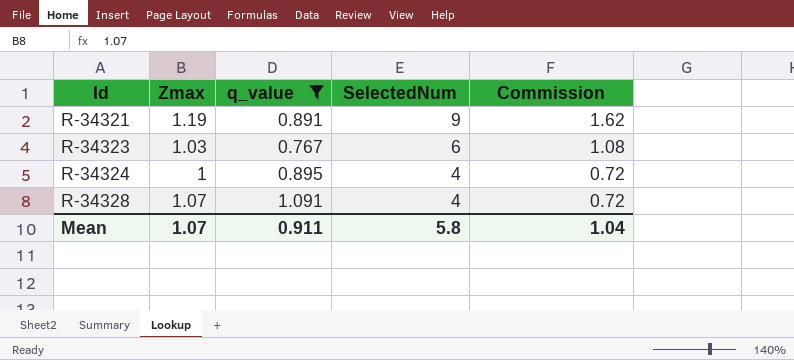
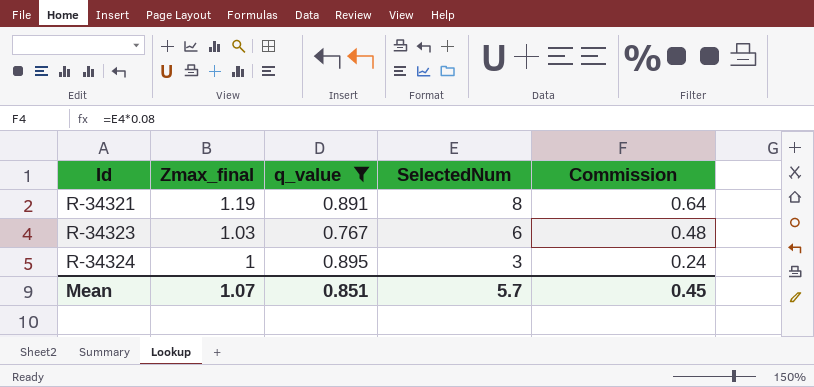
column name: Zmax -> Zmax_final
column Commission | formula: [SelectedNum] * 0.18 -> [SelectedNum] * 0.08
row R-34328: 1.07 | 1.091 | 4 | 0.72 -> none
R-34321 | SelectedNum: 9 -> 8
R-34324 | SelectedNum: 4 -> 3
Mean | q_value: 0.911 -> 0.851
Mean | SelectedNum: 5.8 -> 5.7
Mean | Commission: 1.04 -> 0.45

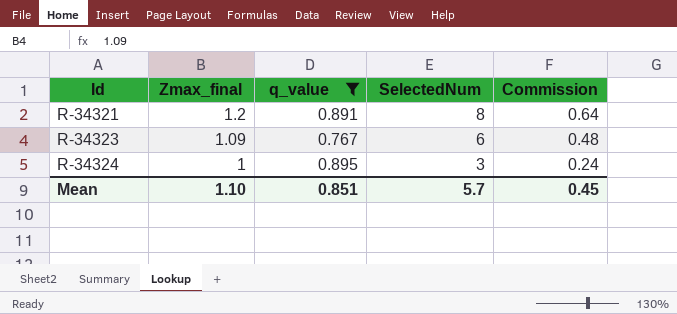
R-34321 | Zmax_final: 1.19 -> 1.2
R-34323 | Zmax_final: 1.03 -> 1.09
Mean | Zmax_final: 1.07 -> 1.10

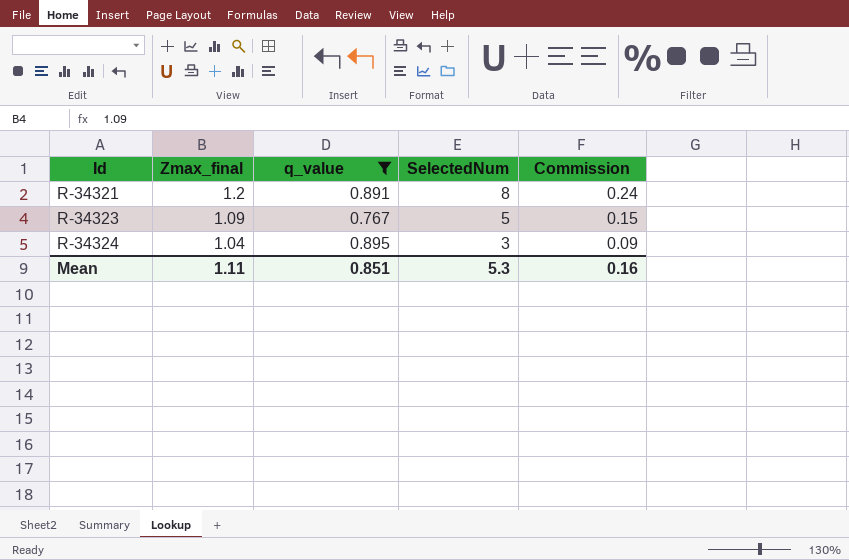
column Commission | formula: [SelectedNum] * 0.08 -> [SelectedNum] * 0.03
R-34323 | SelectedNum: 6 -> 5
R-34324 | Zmax_final: 1 -> 1.04
Mean | Zmax_final: 1.10 -> 1.11
Mean | SelectedNum: 5.7 -> 5.3
Mean | Commission: 0.45 -> 0.16

